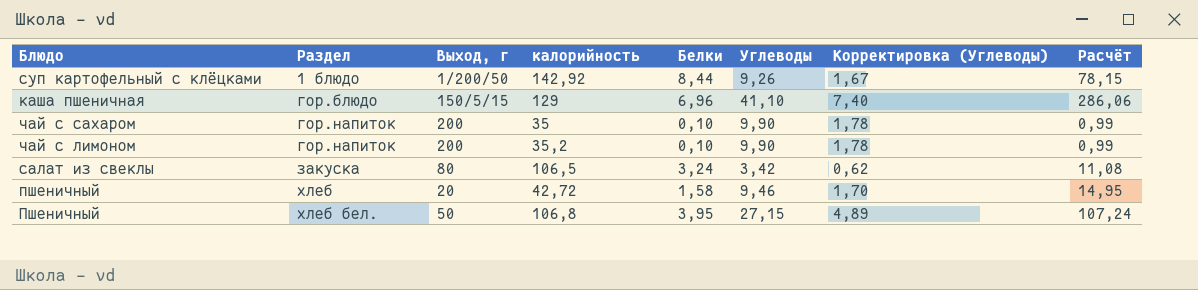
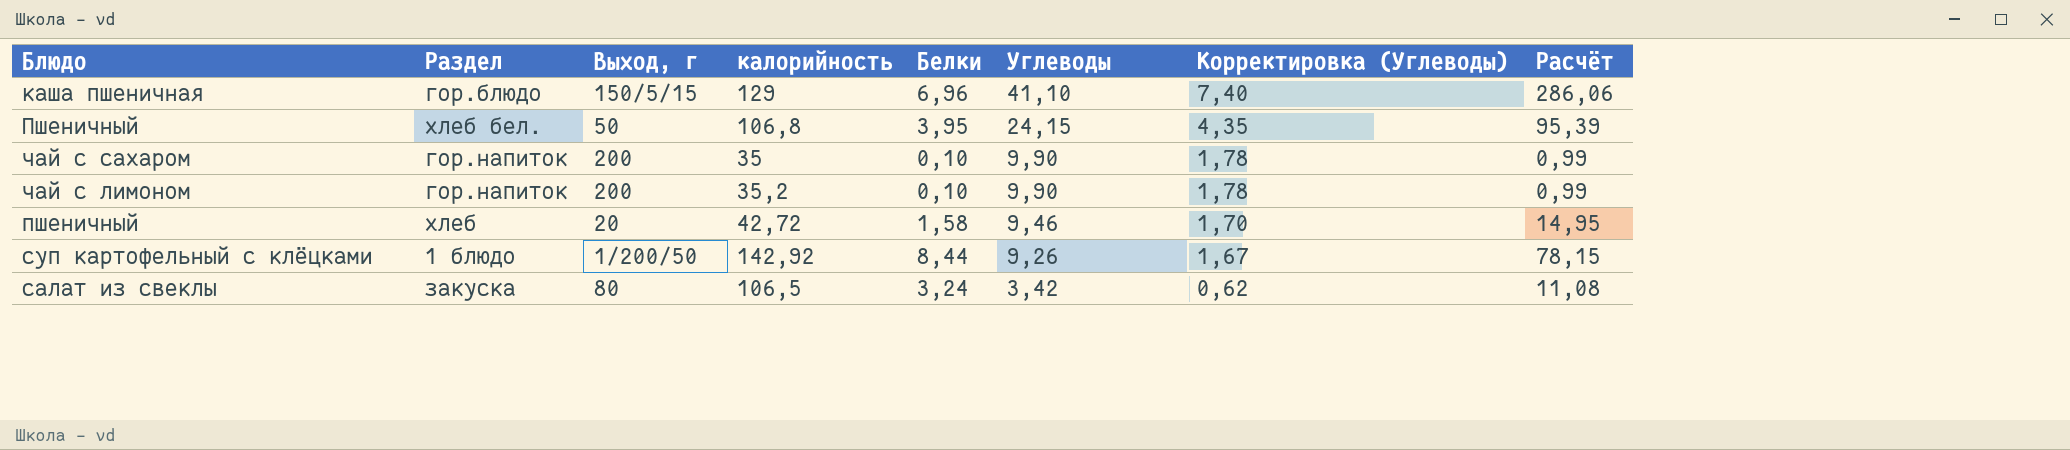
row order: Раздел ascending -> Углеводы descending
Пшеничный | Углеводы: 27,15 -> 24,15
Пшеничный | Корректировка (Углеводы): 4,89 -> 4,35
Пшеничный | Расчёт: 107,24 -> 95,39

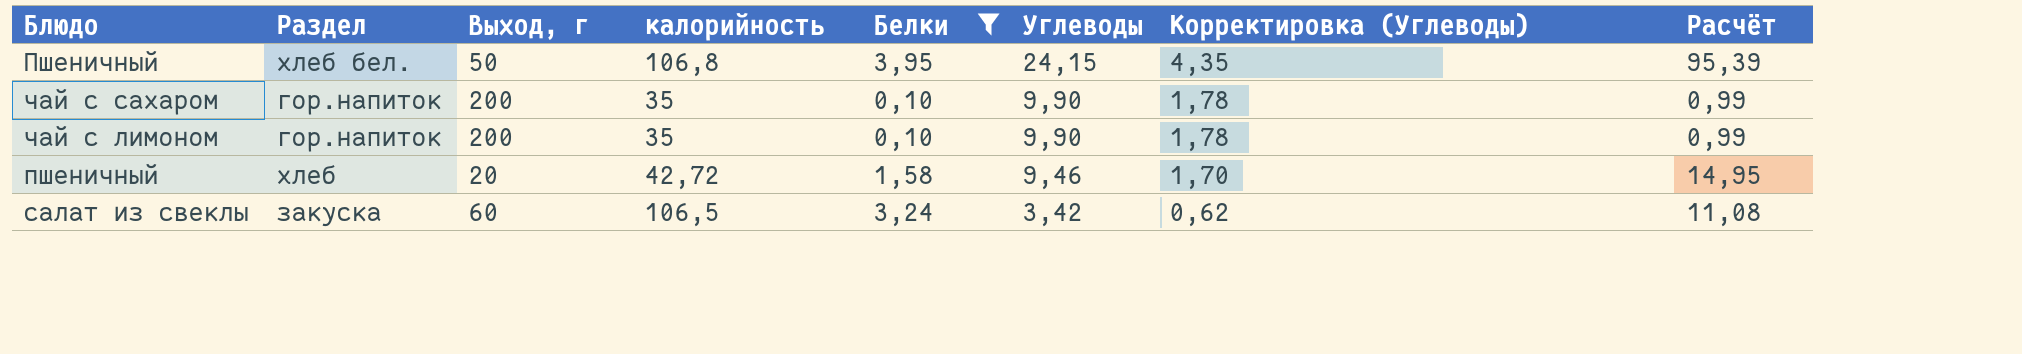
filter: none -> Белки <= 3,95
чай с лимоном | калорийность: 35,2 -> 35
салат из свеклы | Выход, г: 80 -> 60

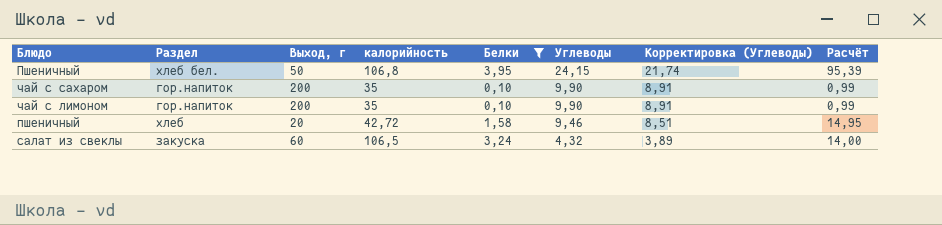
column Корректировка (Углеводы) | formula: [Углеводы] * 0,18 -> [Углеводы] * 0,9
салат из свеклы | Углеводы: 3,42 -> 4,32
салат из свеклы | Расчёт: 11,08 -> 14,00

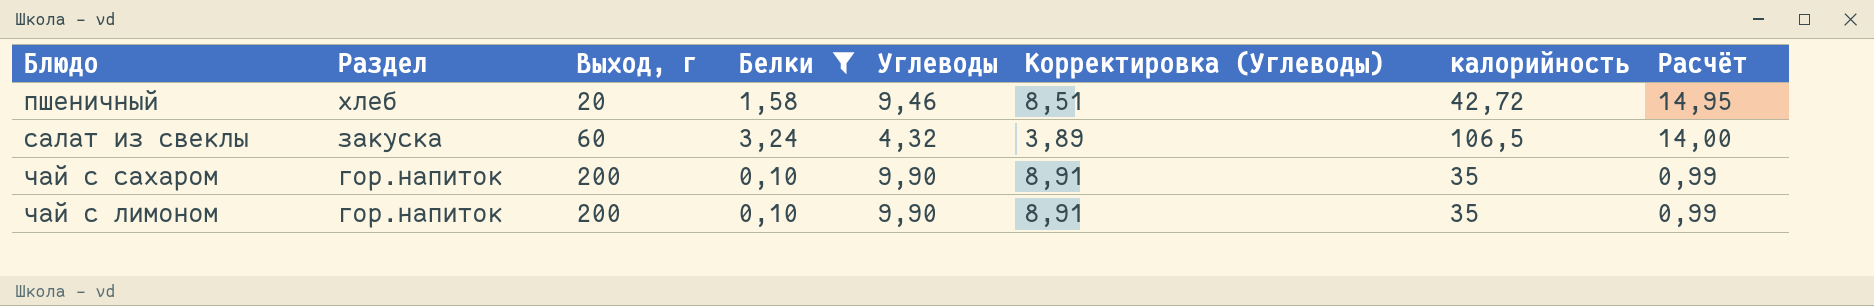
row order: Углеводы descending -> Раздел descending
column калорийность | position: 4 -> 7
row Пшеничный: хлеб бел. | 50 | 106,8 | 3,95 | 24,15 | 21,74 | 95,39 -> none

